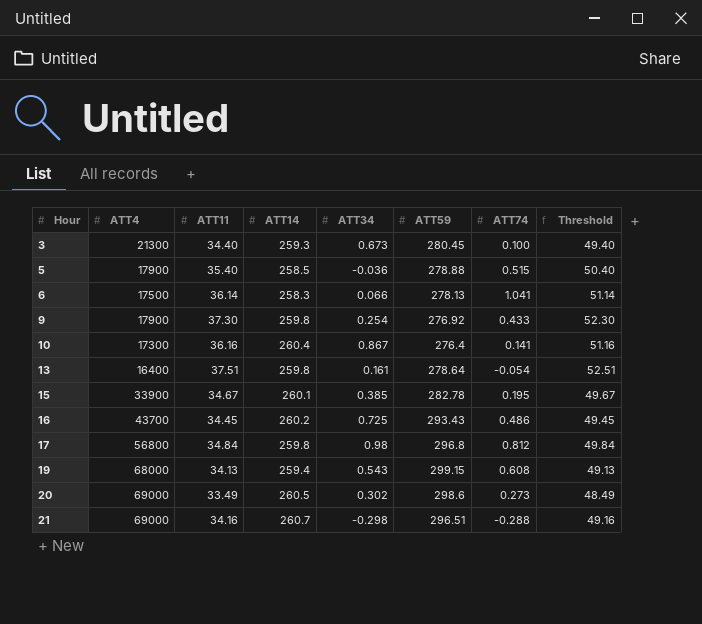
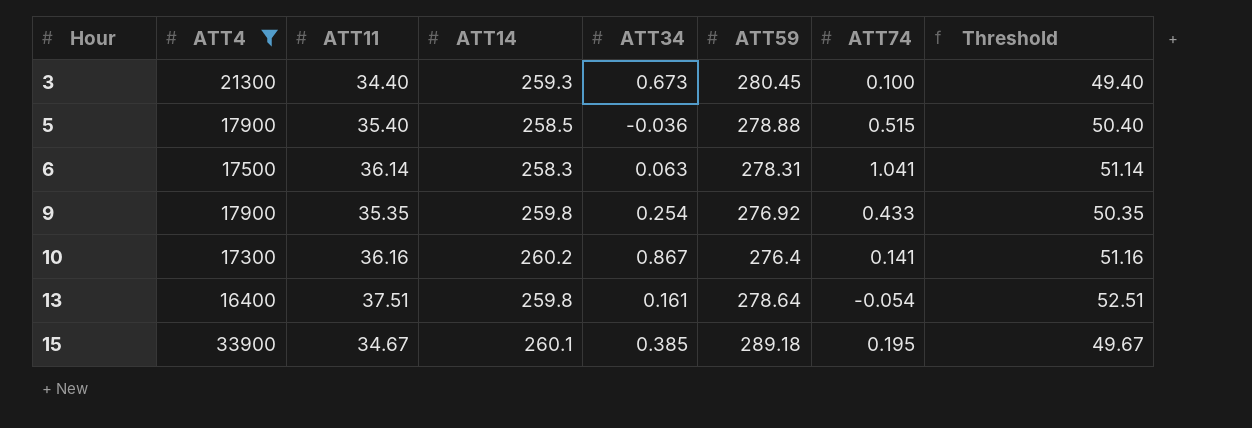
filter: none -> ATT4 <= 33900
6 | ATT34: 0.066 -> 0.063
6 | ATT59: 278.13 -> 278.31
9 | ATT11: 37.30 -> 35.35
9 | Threshold: 52.30 -> 50.35
10 | ATT14: 260.4 -> 260.2
15 | ATT59: 282.78 -> 289.18

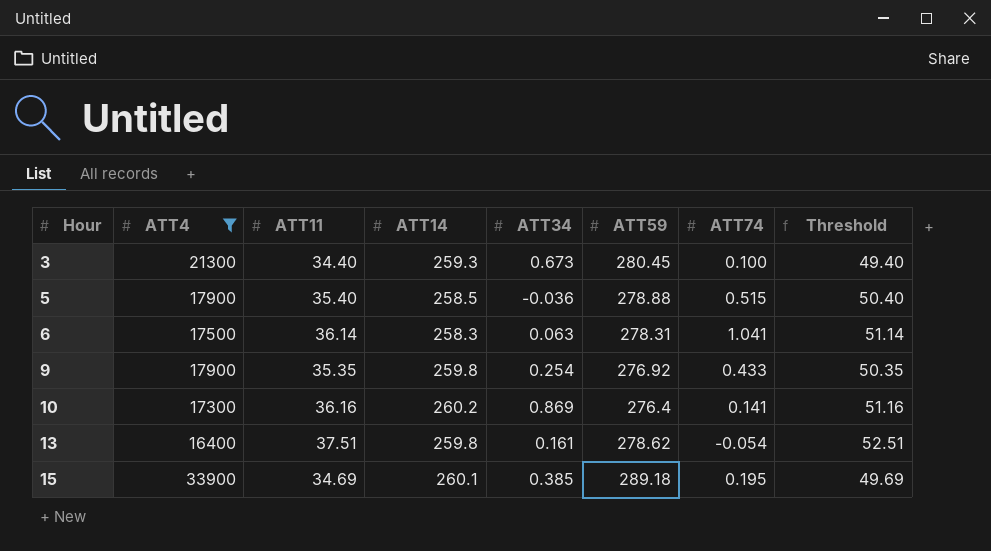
10 | ATT34: 0.867 -> 0.869
13 | ATT59: 278.64 -> 278.62
15 | ATT11: 34.67 -> 34.69
15 | Threshold: 49.67 -> 49.69

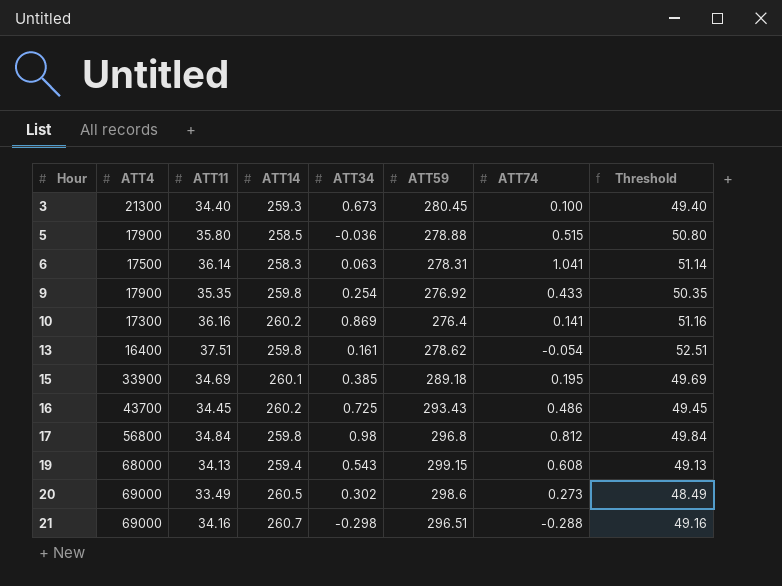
filter: ATT4 <= 33900 -> none
5 | ATT11: 35.40 -> 35.80
5 | Threshold: 50.40 -> 50.80

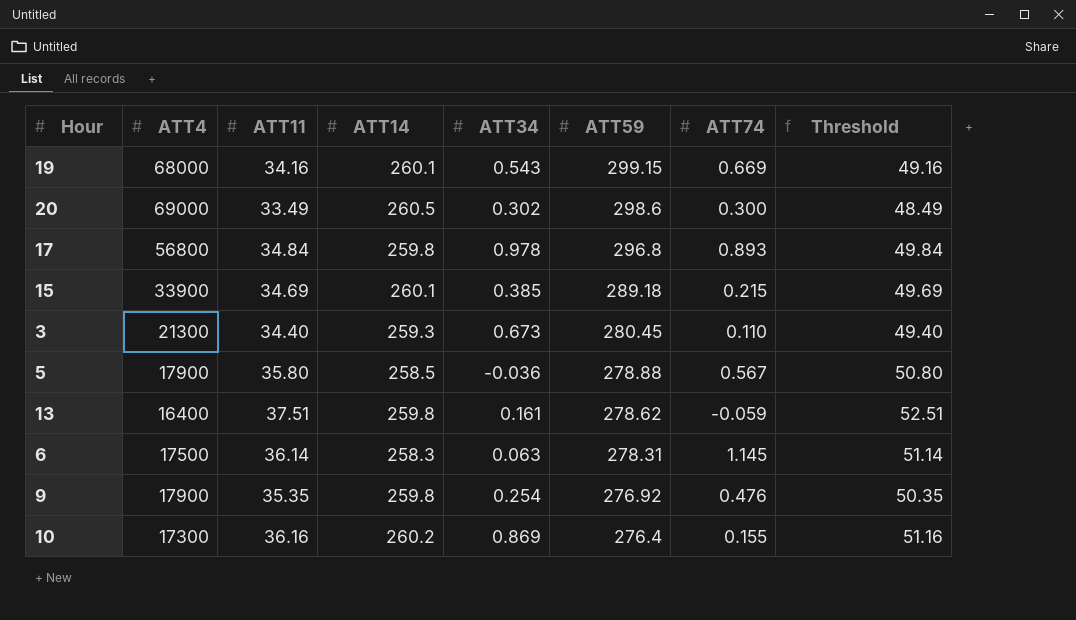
row order: Hour ascending -> ATT59 descending
row 16: 43700 | 34.45 | 260.2 | 0.725 | 293.43 | 0.486 | 49.45 -> none
row 21: 69000 | 34.16 | 260.7 | -0.298 | 296.51 | -0.288 | 49.16 -> none
19 | ATT11: 34.13 -> 34.16
19 | ATT14: 259.4 -> 260.1
19 | ATT74: 0.608 -> 0.669
19 | Threshold: 49.13 -> 49.16
20 | ATT74: 0.273 -> 0.300
17 | ATT34: 0.98 -> 0.978
17 | ATT74: 0.812 -> 0.893
15 | ATT74: 0.195 -> 0.215
3 | ATT74: 0.100 -> 0.110
5 | ATT74: 0.515 -> 0.567
13 | ATT74: -0.054 -> -0.059
6 | ATT74: 1.041 -> 1.145
9 | ATT74: 0.433 -> 0.476
10 | ATT74: 0.141 -> 0.155

